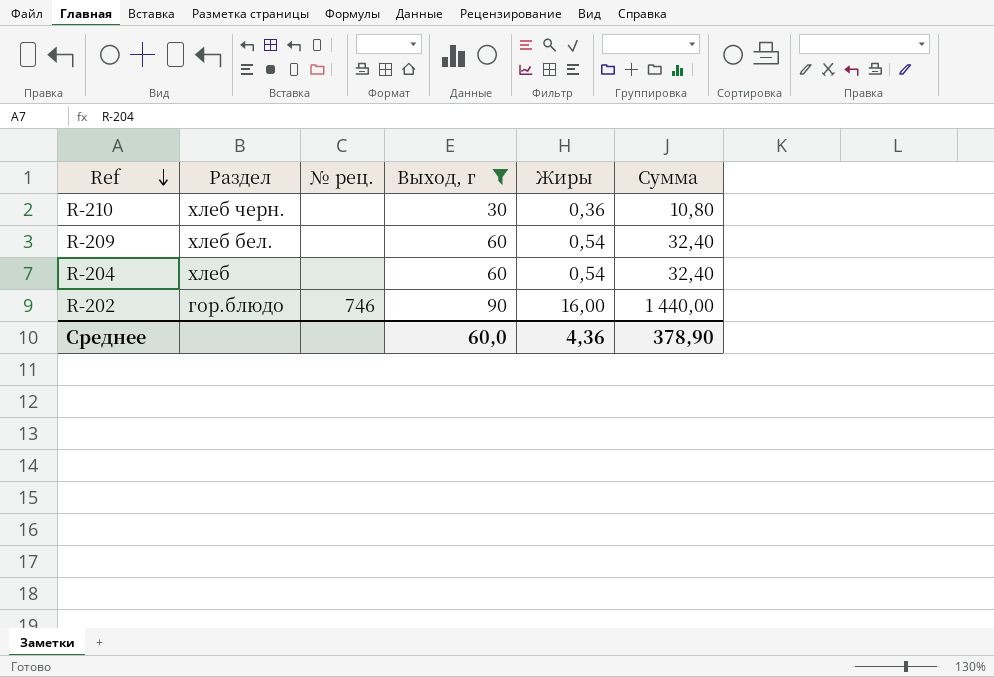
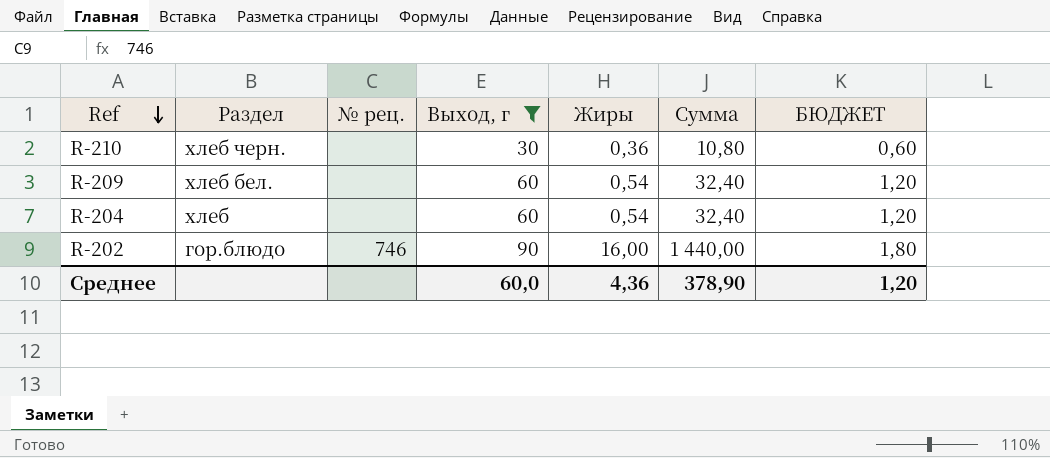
column БЮДЖЕТ | formula: none -> [Выход, г] * 0,02

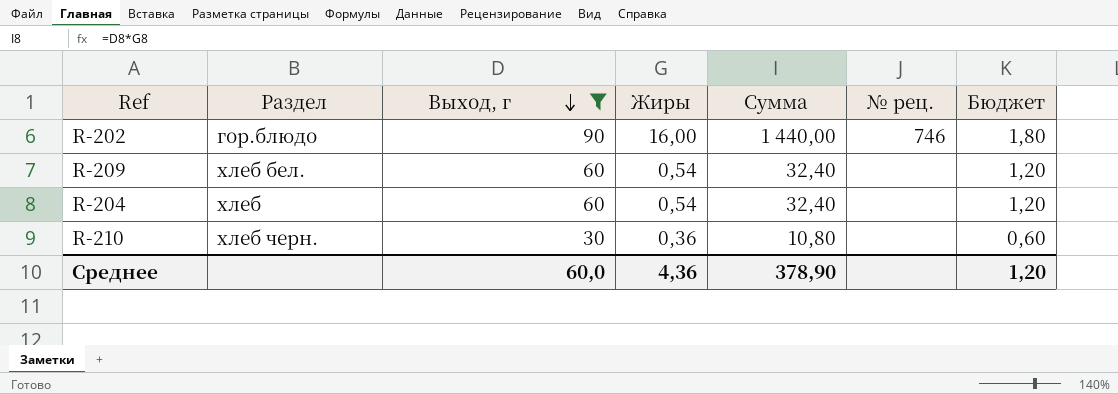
row order: Ref descending -> Выход, г descending
column № рец. | position: 3 -> 6
column name: БЮДЖЕТ -> Бюджет

